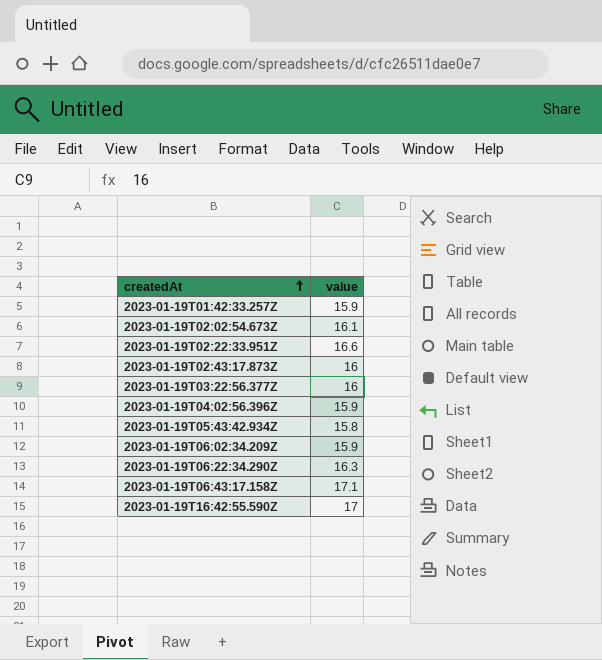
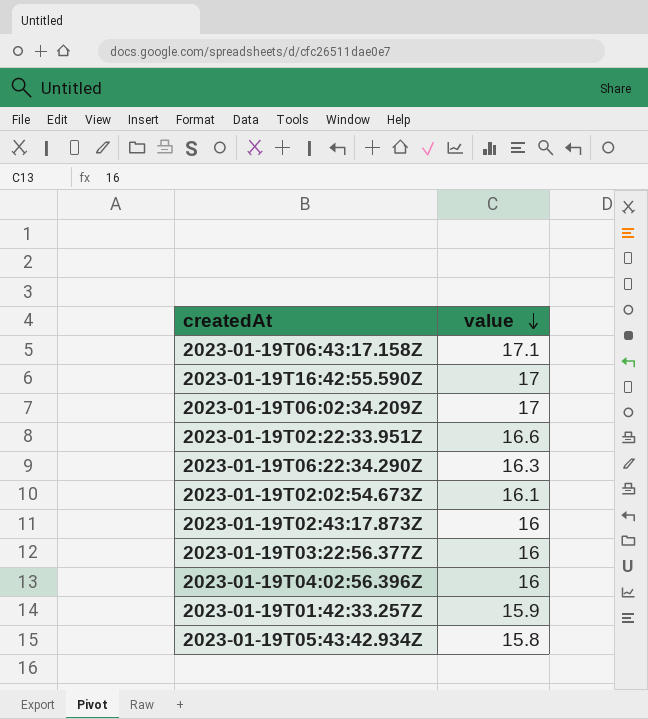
row order: createdAt ascending -> value descending
2023-01-19T06:02:34.209Z | value: 15.9 -> 17
2023-01-19T04:02:56.396Z | value: 15.9 -> 16

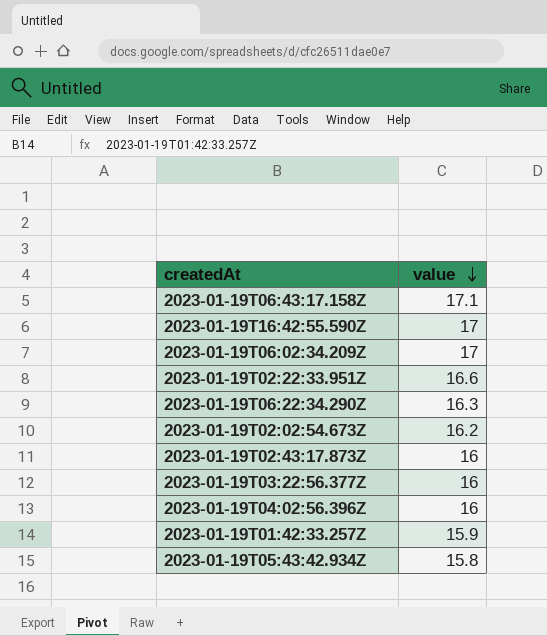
2023-01-19T02:02:54.673Z | value: 16.1 -> 16.2

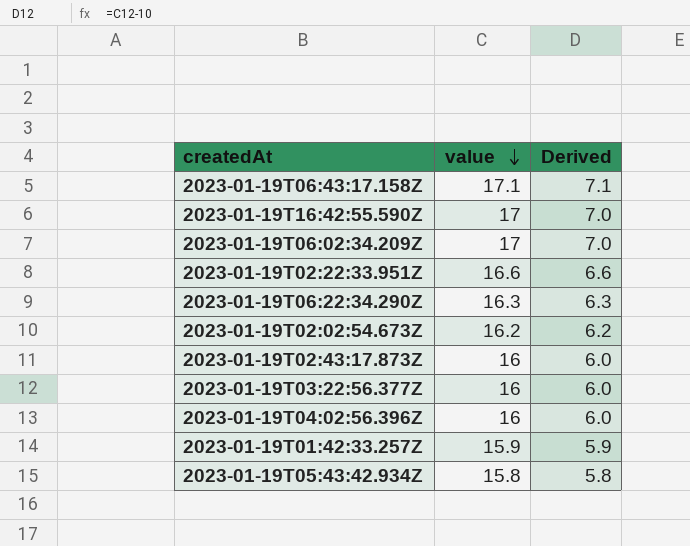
column Derived | formula: none -> [value] - 10

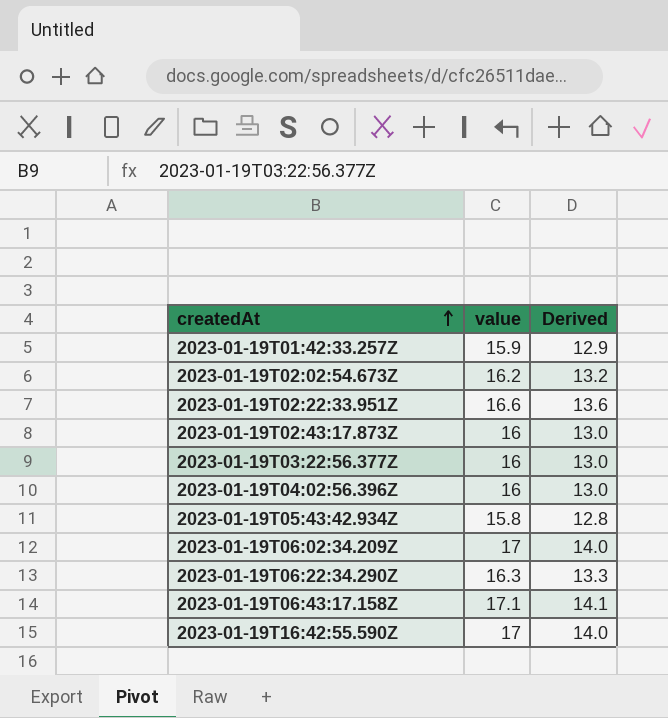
row order: value descending -> createdAt ascending
column Derived | formula: [value] - 10 -> [value] - 3

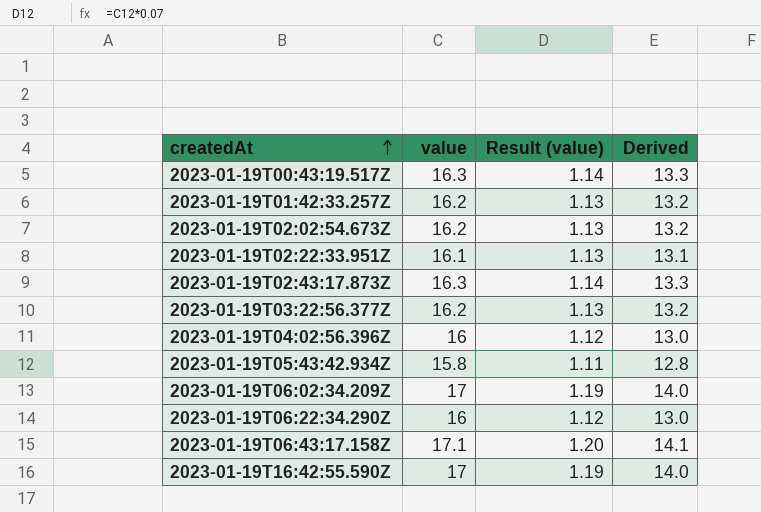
column Result (value) | formula: none -> [value] * 0.07
row 2023-01-19T00:43:19.517Z: none -> 16.3 | 1.14 | 13.3
2023-01-19T01:42:33.257Z | value: 15.9 -> 16.2
2023-01-19T01:42:33.257Z | Derived: 12.9 -> 13.2
2023-01-19T02:22:33.951Z | value: 16.6 -> 16.1
2023-01-19T02:22:33.951Z | Derived: 13.6 -> 13.1
2023-01-19T02:43:17.873Z | value: 16 -> 16.3
2023-01-19T02:43:17.873Z | Derived: 13.0 -> 13.3
2023-01-19T03:22:56.377Z | value: 16 -> 16.2
2023-01-19T03:22:56.377Z | Derived: 13.0 -> 13.2
2023-01-19T06:22:34.290Z | value: 16.3 -> 16
2023-01-19T06:22:34.290Z | Derived: 13.3 -> 13.0

